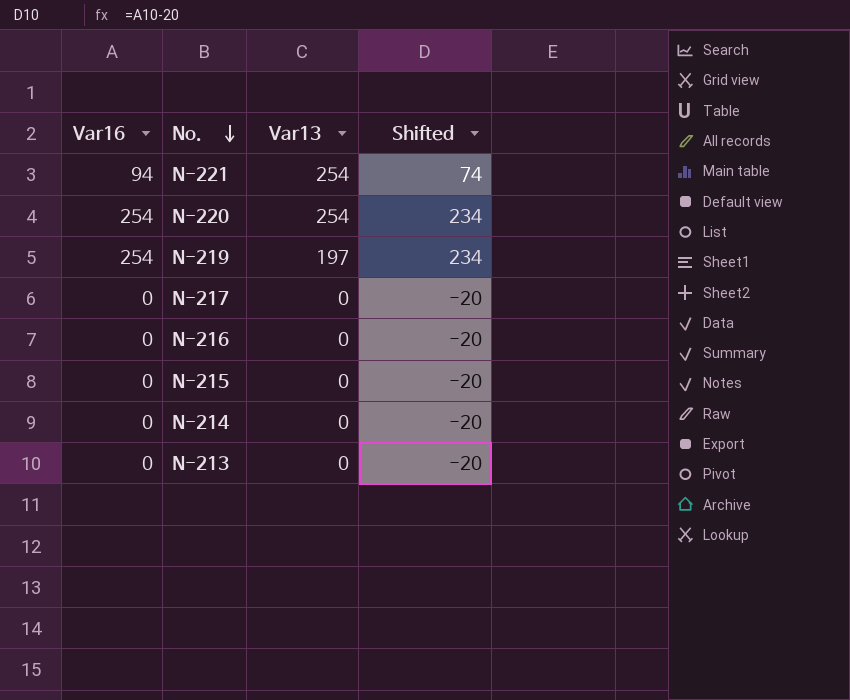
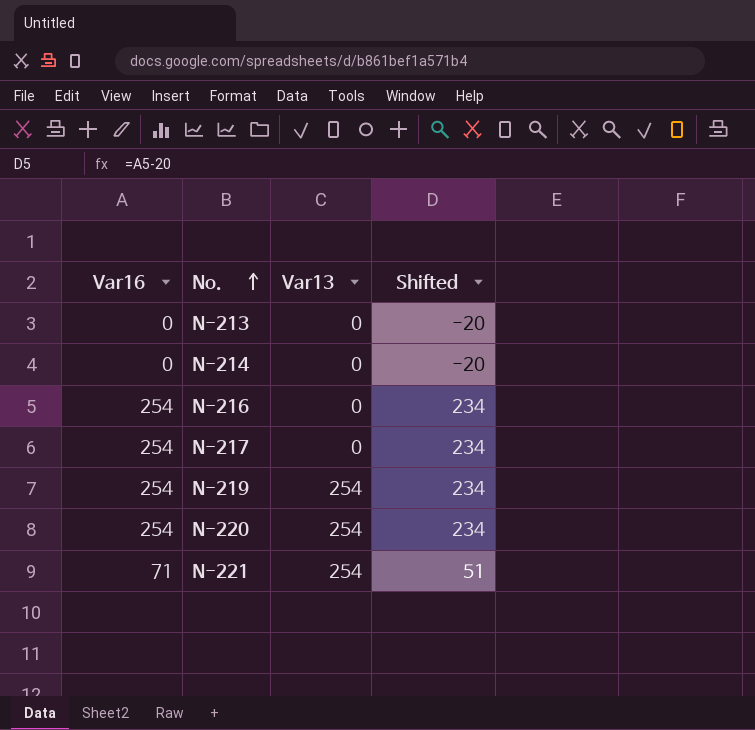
row order: No. descending -> No. ascending
row N-215: 0 | 0 | -20 -> none
N-216 | Var16: 0 -> 254
N-216 | Shifted: -20 -> 234
N-217 | Var16: 0 -> 254
N-217 | Shifted: -20 -> 234
N-219 | Var13: 197 -> 254
N-221 | Var16: 94 -> 71
N-221 | Shifted: 74 -> 51

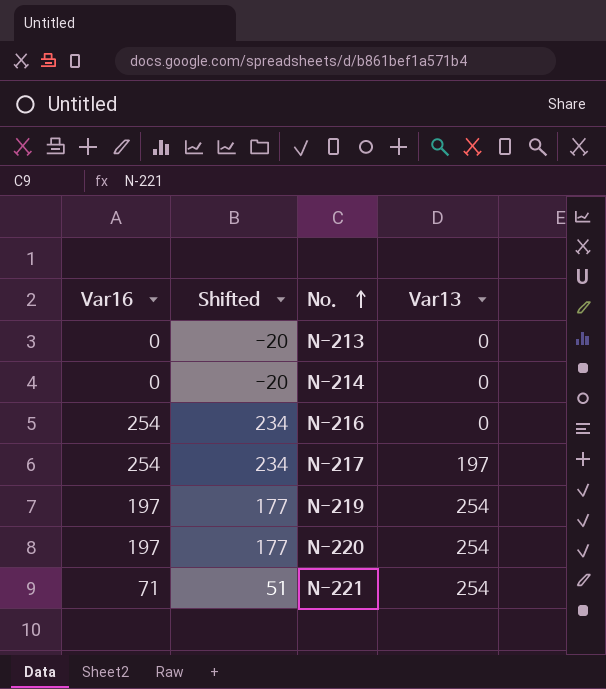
column Shifted | position: 4 -> 2
N-217 | Var13: 0 -> 197
N-219 | Var16: 254 -> 197
N-219 | Shifted: 234 -> 177
N-220 | Var16: 254 -> 197
N-220 | Shifted: 234 -> 177

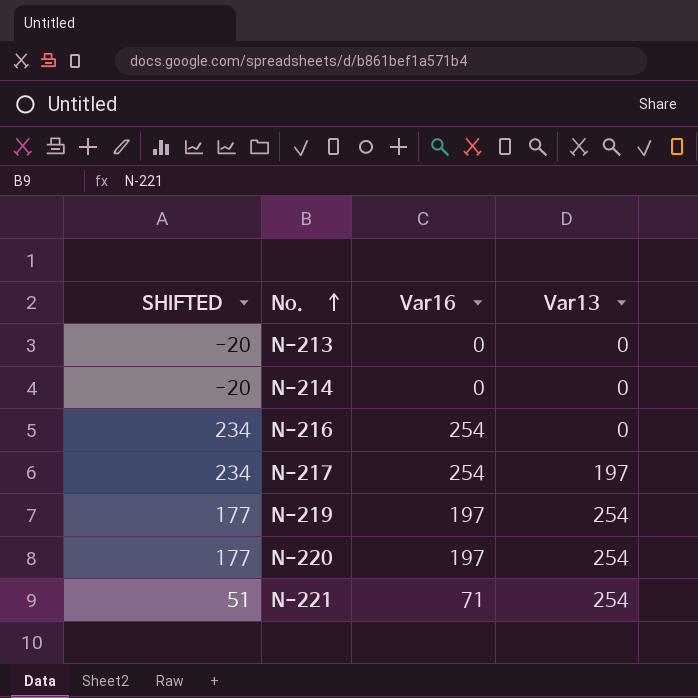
column name: Shifted -> SHIFTED
column Var16 | position: 1 -> 3

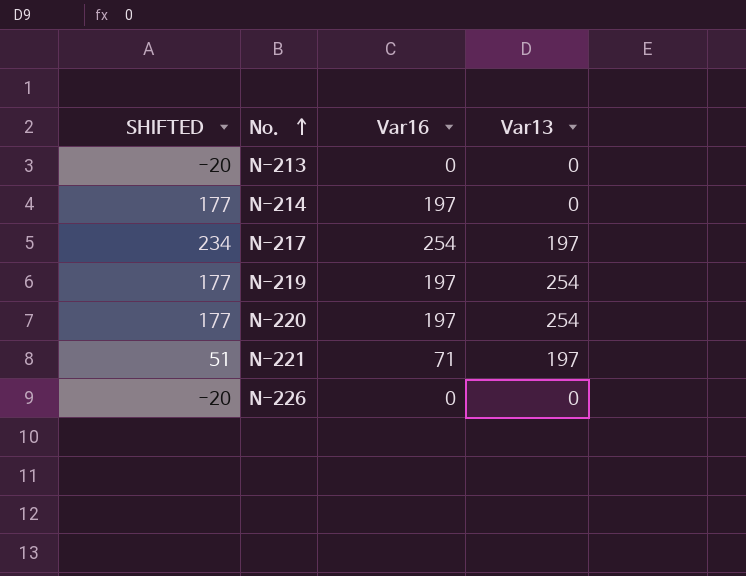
row N-216: 234 | 254 | 0 -> none
N-214 | SHIFTED: -20 -> 177
N-214 | Var16: 0 -> 197
N-221 | Var13: 254 -> 197
row N-226: none -> -20 | 0 | 0

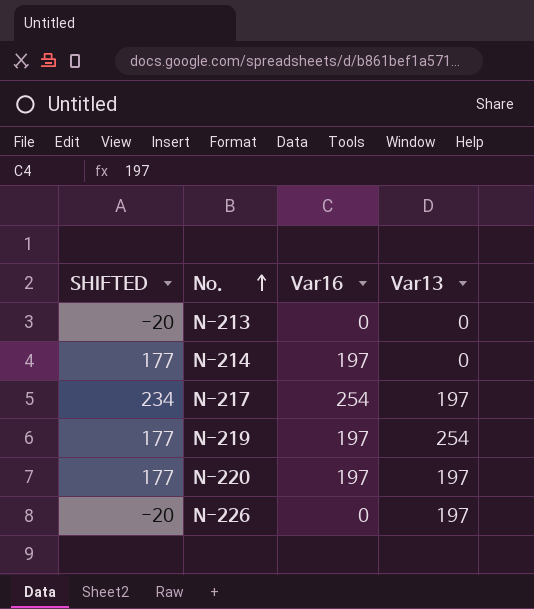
row N-221: 51 | 71 | 197 -> none
N-220 | Var13: 254 -> 197
N-226 | Var13: 0 -> 197

